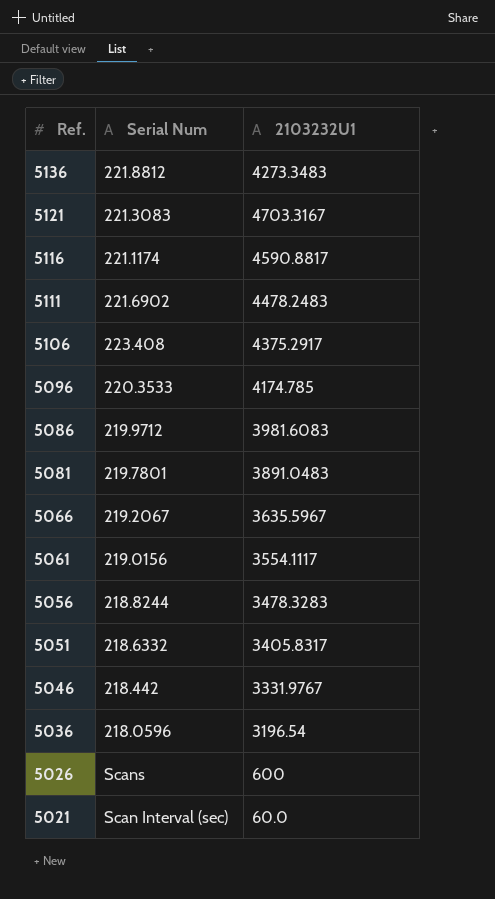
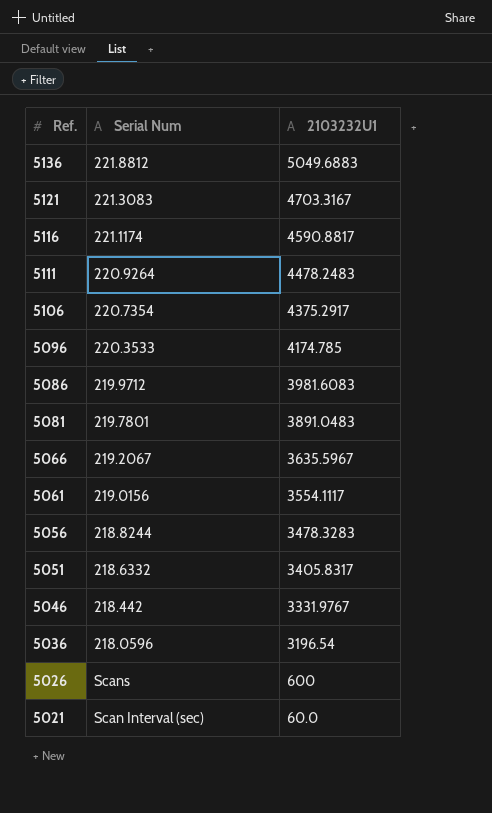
5136 | 2103232U1: 4273.3483 -> 5049.6883
5111 | Serial Num: 221.6902 -> 220.9264
5106 | Serial Num: 223.408 -> 220.7354

